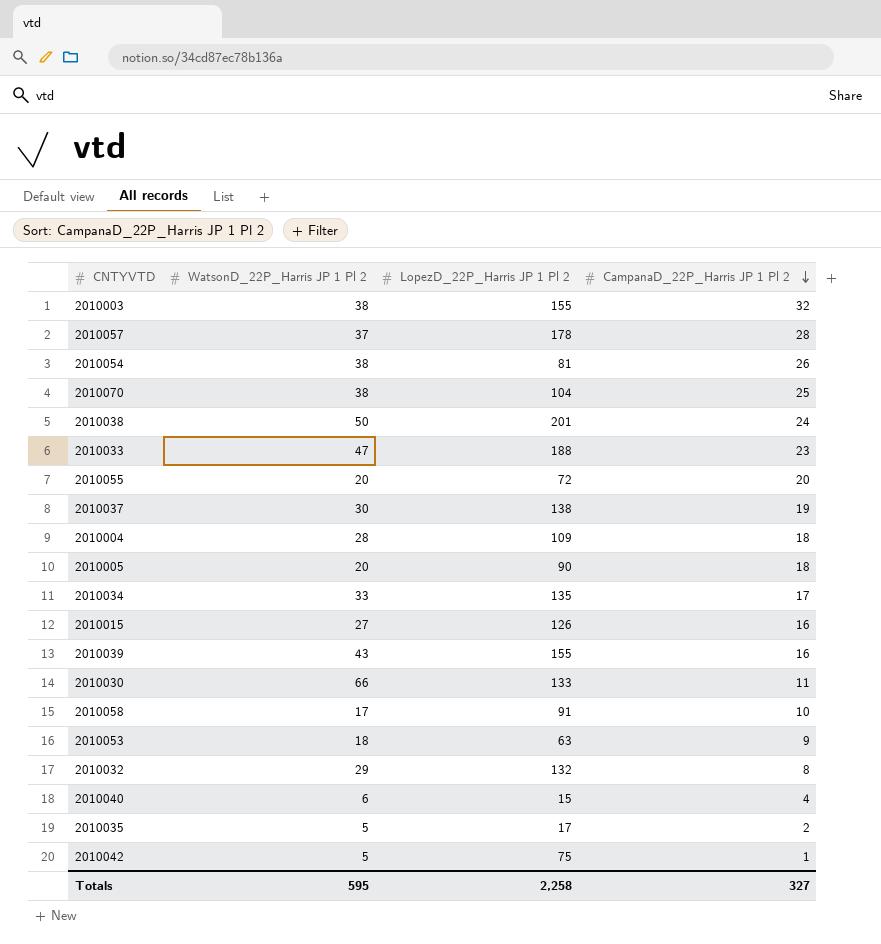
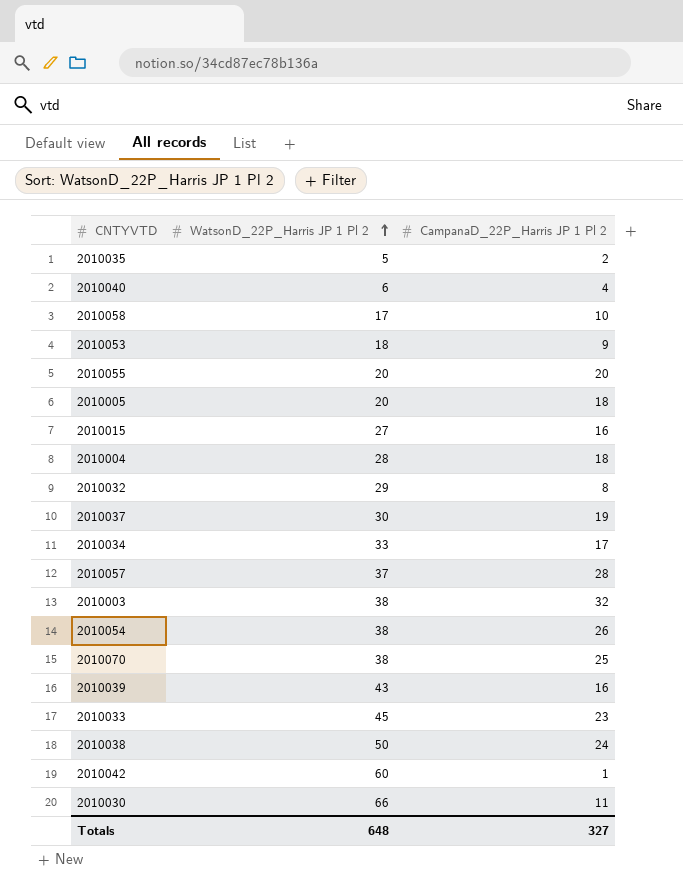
row order: CampanaD_22P_Harris JP 1 Pl 2 descending -> WatsonD_22P_Harris JP 1 Pl 2 ascending
column LopezD_22P_Harris JP 1 Pl 2 | position: 3 -> none
2010033 | WatsonD_22P_Harris JP 1 Pl 2: 47 -> 45
2010042 | WatsonD_22P_Harris JP 1 Pl 2: 5 -> 60
Totals | WatsonD_22P_Harris JP 1 Pl 2: 595 -> 648

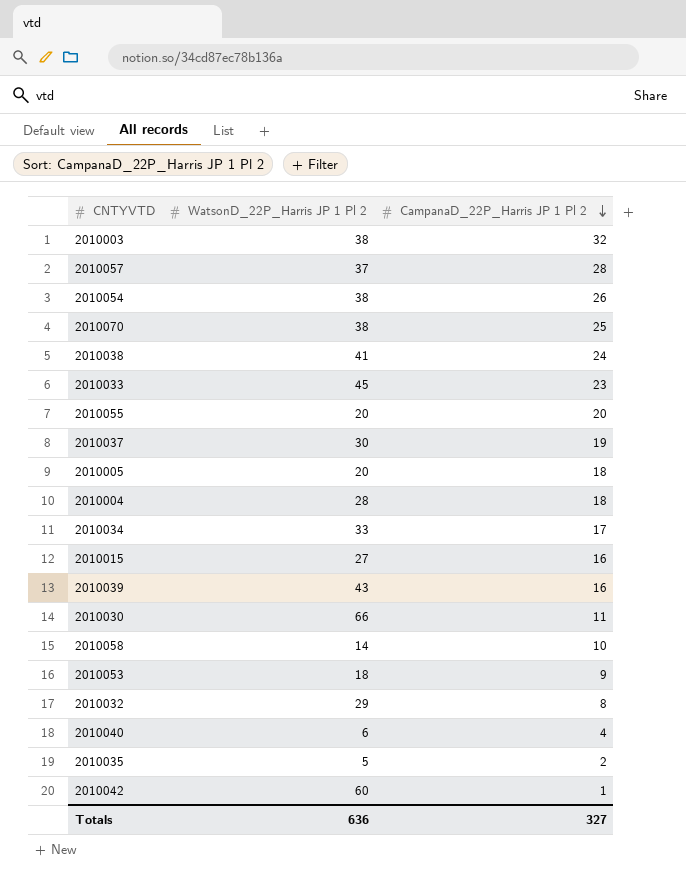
row order: WatsonD_22P_Harris JP 1 Pl 2 ascending -> CampanaD_22P_Harris JP 1 Pl 2 descending
2010038 | WatsonD_22P_Harris JP 1 Pl 2: 50 -> 41
2010058 | WatsonD_22P_Harris JP 1 Pl 2: 17 -> 14
Totals | WatsonD_22P_Harris JP 1 Pl 2: 648 -> 636

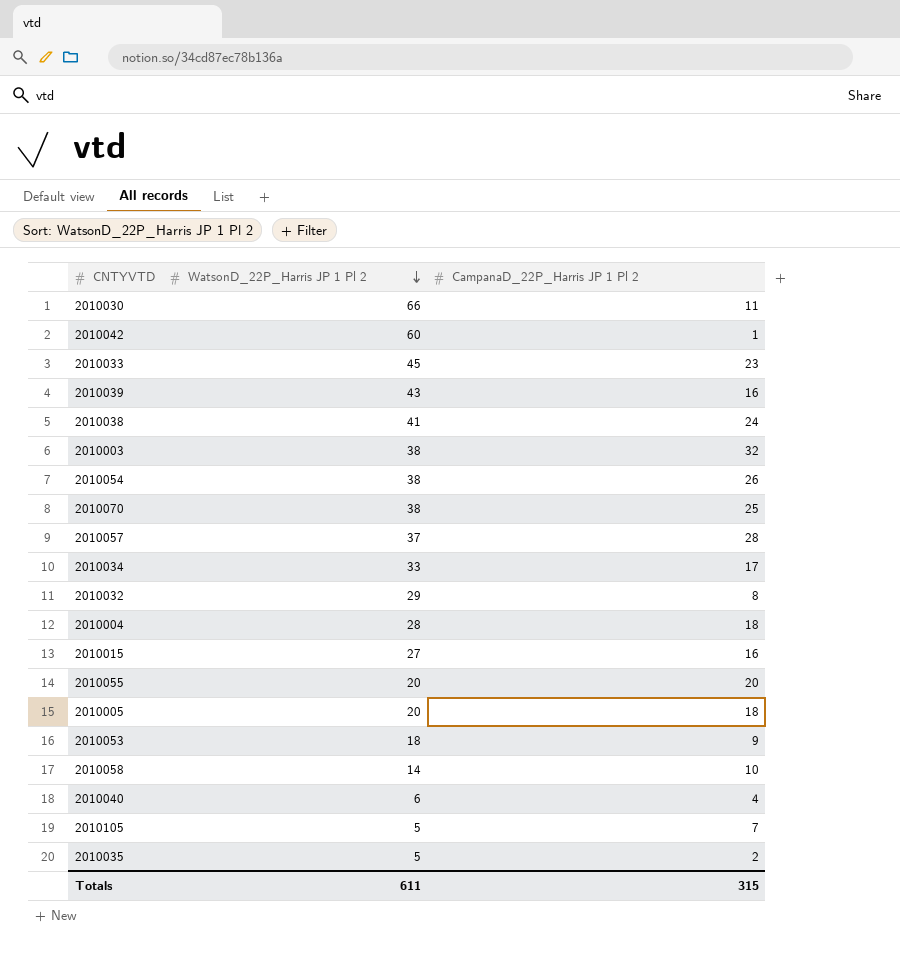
row order: CampanaD_22P_Harris JP 1 Pl 2 descending -> WatsonD_22P_Harris JP 1 Pl 2 descending
row 2010037: 30 | 19 -> none
row 2010105: none -> 5 | 7
Totals | WatsonD_22P_Harris JP 1 Pl 2: 636 -> 611
Totals | CampanaD_22P_Harris JP 1 Pl 2: 327 -> 315

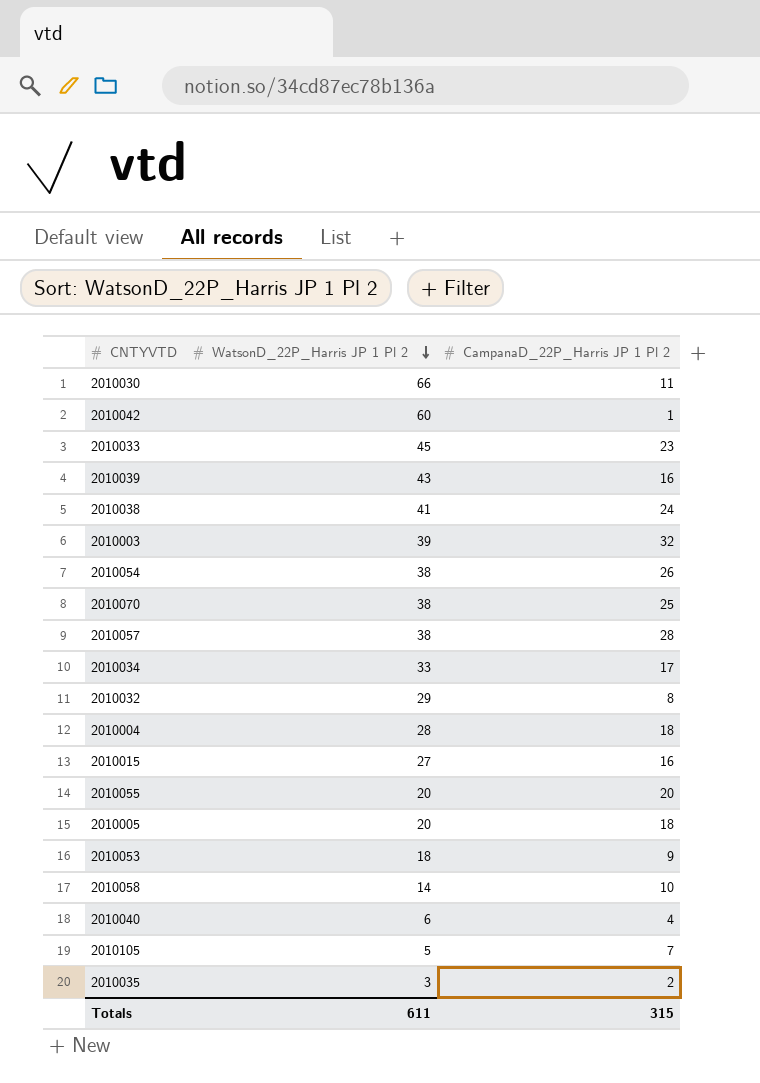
2010003 | WatsonD_22P_Harris JP 1 Pl 2: 38 -> 39
2010057 | WatsonD_22P_Harris JP 1 Pl 2: 37 -> 38
2010035 | WatsonD_22P_Harris JP 1 Pl 2: 5 -> 3

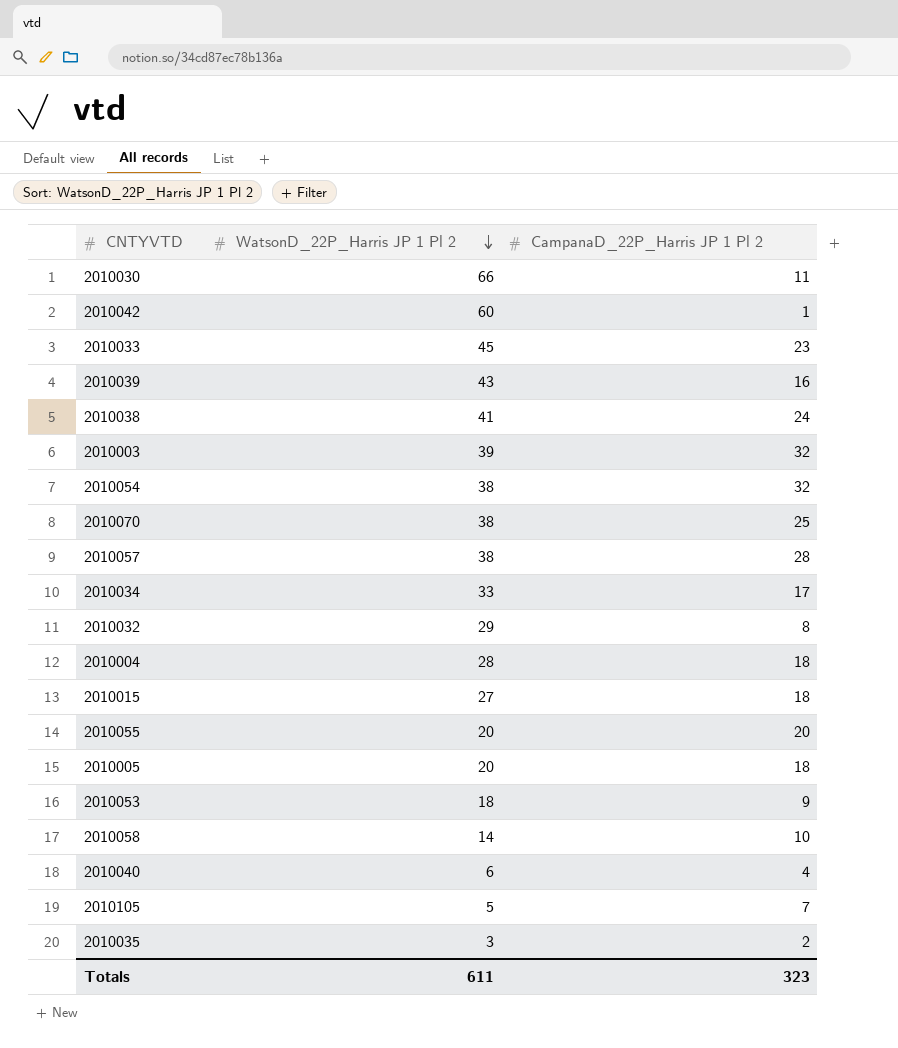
2010054 | CampanaD_22P_Harris JP 1 Pl 2: 26 -> 32
2010015 | CampanaD_22P_Harris JP 1 Pl 2: 16 -> 18
Totals | CampanaD_22P_Harris JP 1 Pl 2: 315 -> 323

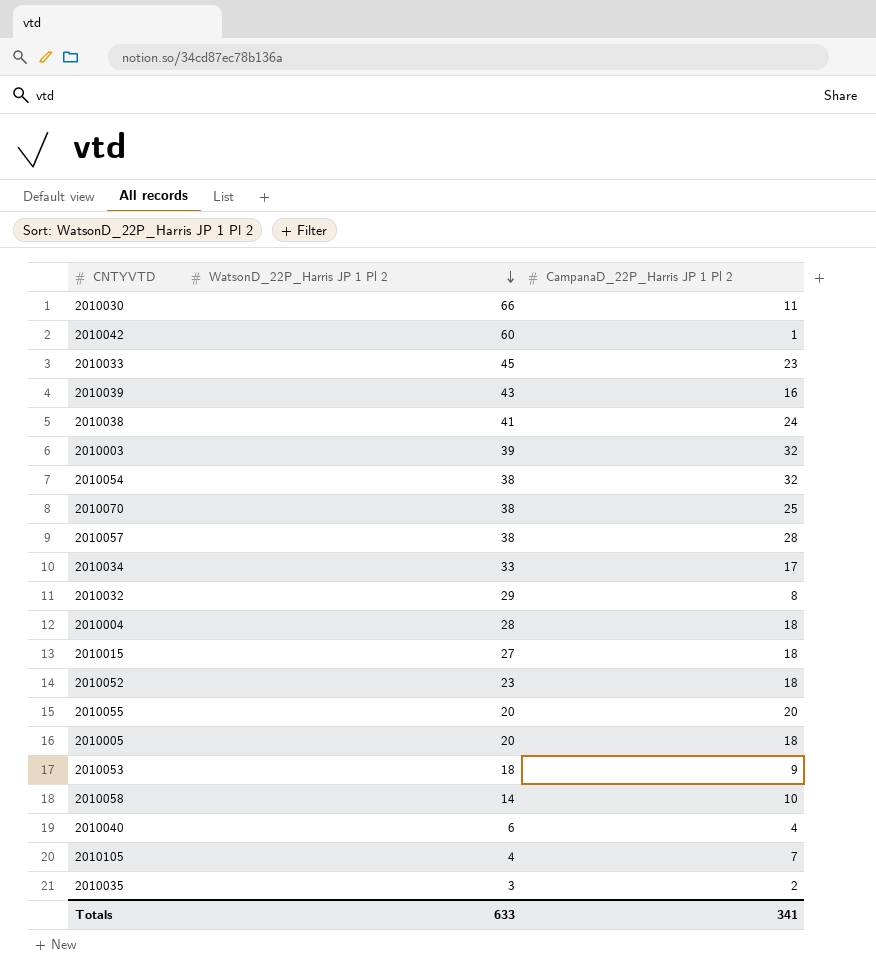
row 2010052: none -> 23 | 18
2010105 | WatsonD_22P_Harris JP 1 Pl 2: 5 -> 4
Totals | WatsonD_22P_Harris JP 1 Pl 2: 611 -> 633
Totals | CampanaD_22P_Harris JP 1 Pl 2: 323 -> 341

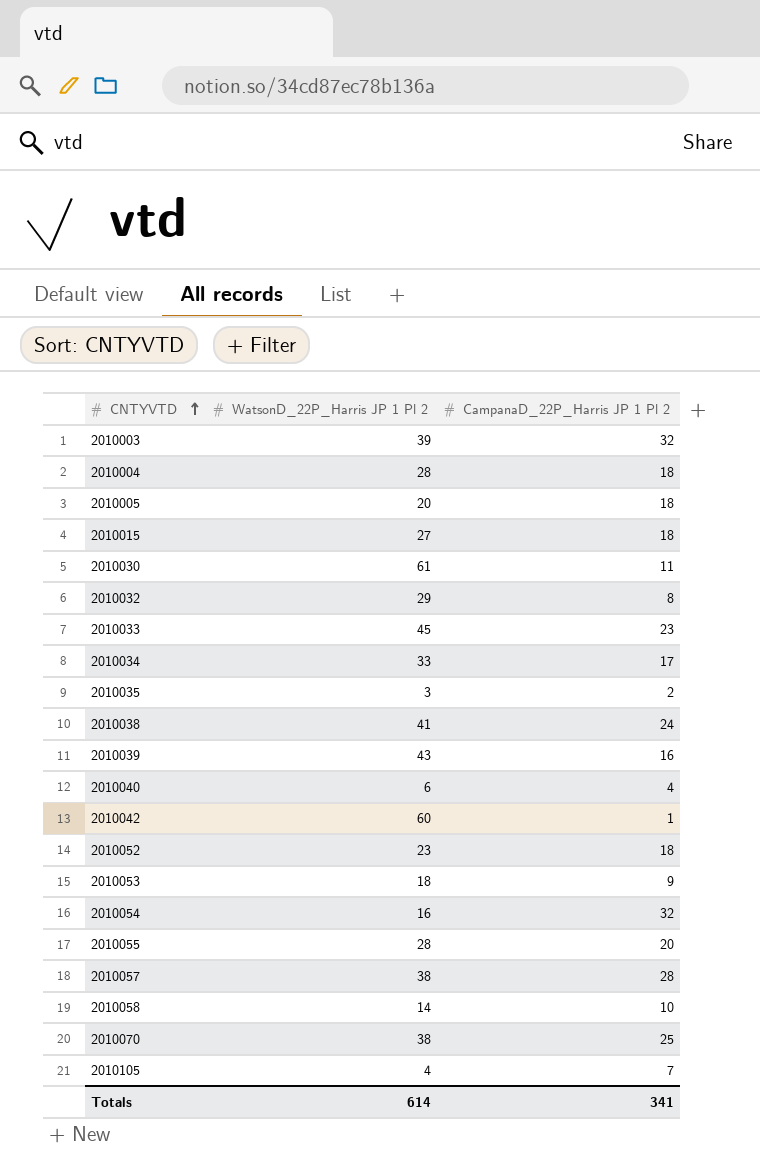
row order: WatsonD_22P_Harris JP 1 Pl 2 descending -> CNTYVTD ascending
2010030 | WatsonD_22P_Harris JP 1 Pl 2: 66 -> 61
2010054 | WatsonD_22P_Harris JP 1 Pl 2: 38 -> 16
2010055 | WatsonD_22P_Harris JP 1 Pl 2: 20 -> 28
Totals | WatsonD_22P_Harris JP 1 Pl 2: 633 -> 614

